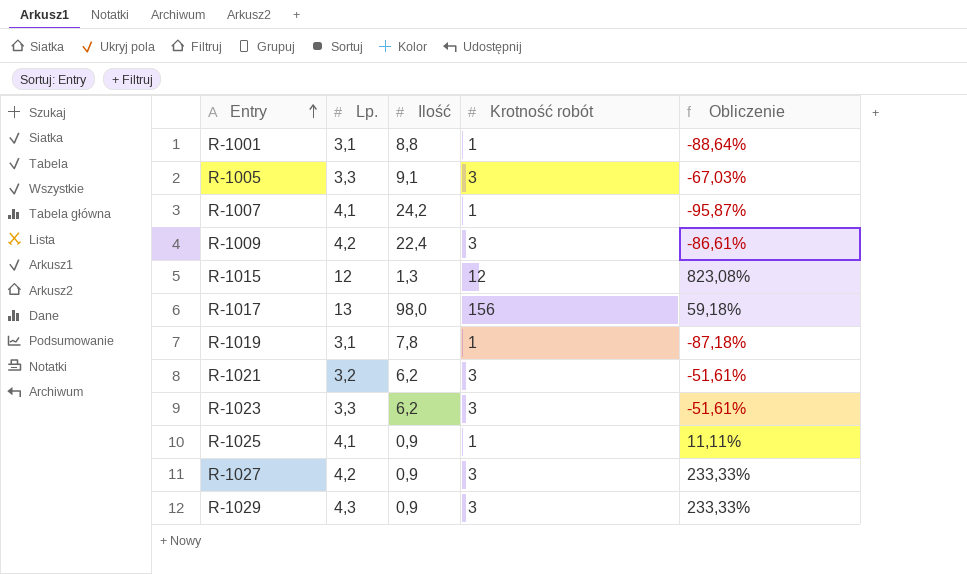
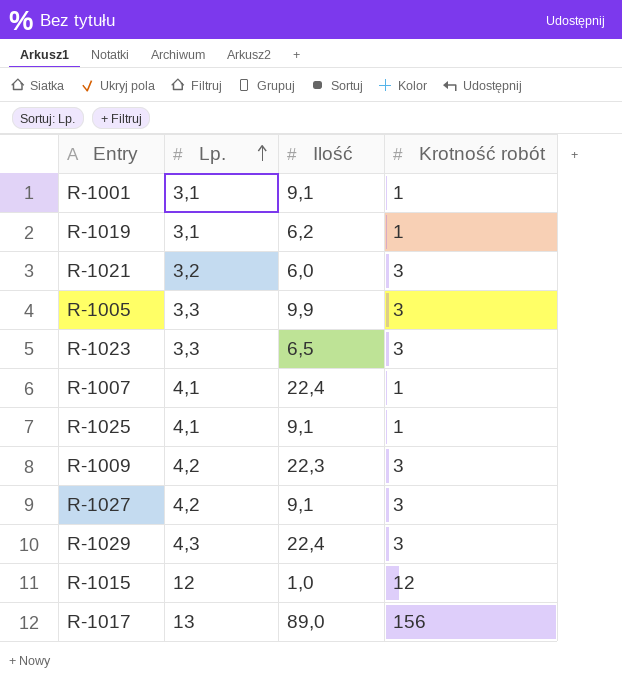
row order: Entry ascending -> Lp. ascending
column Obliczenie | formula: ([Krotność robót] - [Ilość]) / [Ilość] -> none
R-1001 | Ilość: 8,8 -> 9,1
R-1019 | Ilość: 7,8 -> 6,2
R-1021 | Ilość: 6,2 -> 6,0
R-1005 | Ilość: 9,1 -> 9,9
R-1023 | Ilość: 6,2 -> 6,5
R-1007 | Ilość: 24,2 -> 22,4
R-1025 | Ilość: 0,9 -> 9,1
R-1009 | Ilość: 22,4 -> 22,3
R-1027 | Ilość: 0,9 -> 9,1
R-1029 | Ilość: 0,9 -> 22,4
R-1015 | Ilość: 1,3 -> 1,0
R-1017 | Ilość: 98,0 -> 89,0

